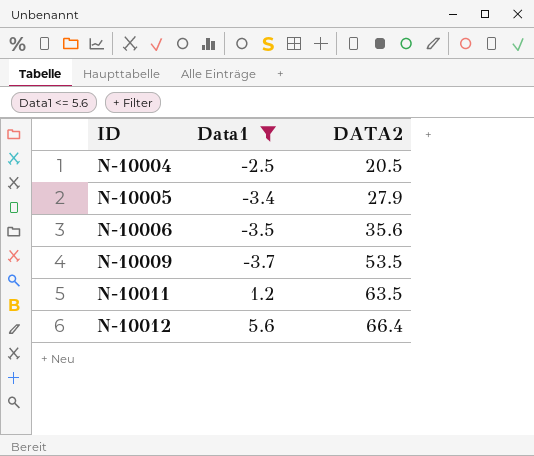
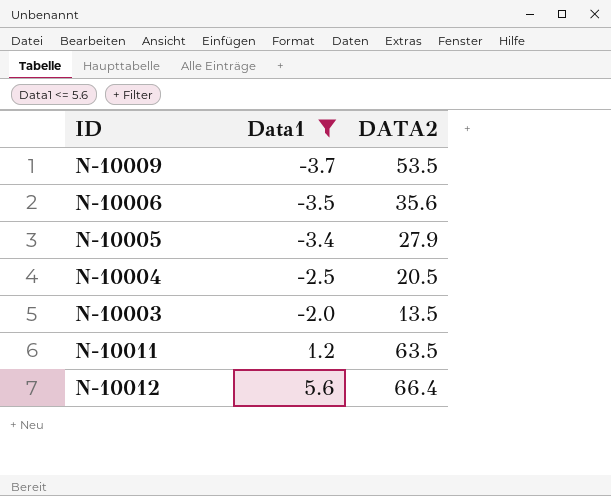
row order: ID ascending -> Data1 ascending
row N-10003: none -> -2.0 | 13.5

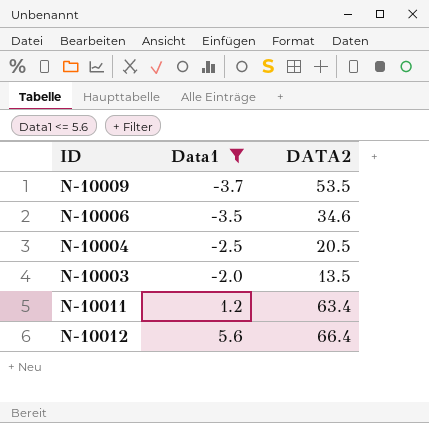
row N-10005: -3.4 | 27.9 -> none
N-10006 | DATA2: 35.6 -> 34.6
N-10011 | DATA2: 63.5 -> 63.4

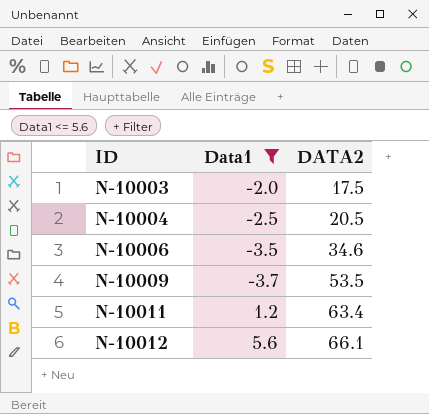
row order: Data1 ascending -> ID ascending
N-10003 | DATA2: 13.5 -> 17.5
N-10012 | DATA2: 66.4 -> 66.1

